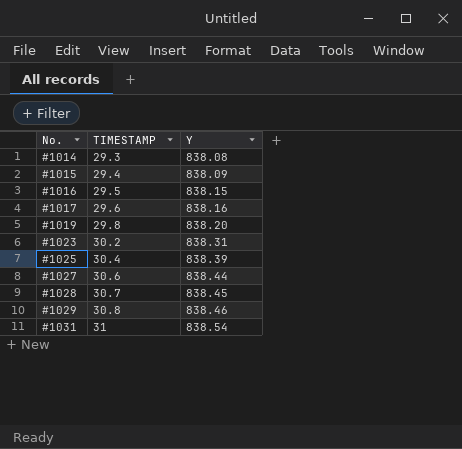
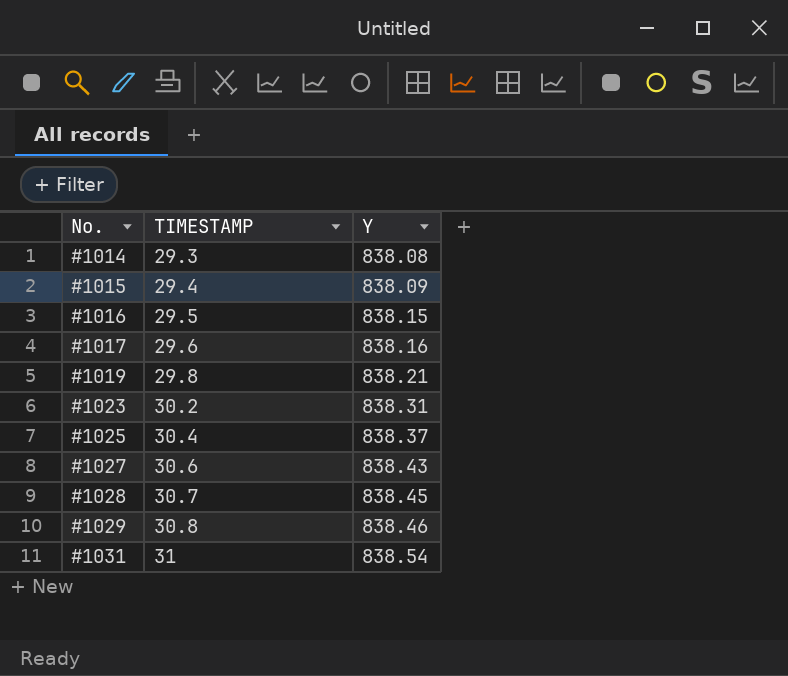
#1019 | Y: 838.20 -> 838.21
#1025 | Y: 838.39 -> 838.37
#1027 | Y: 838.44 -> 838.43

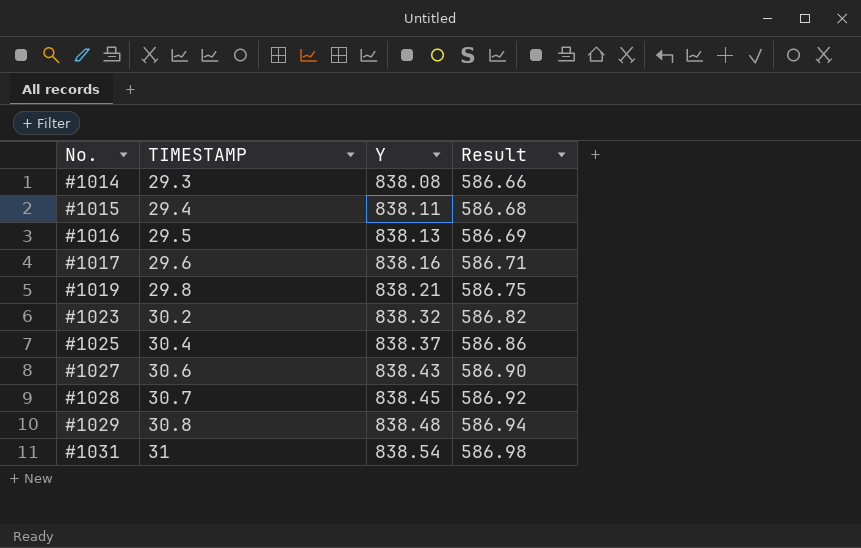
column Result | formula: none -> [Y] * 0.7
#1015 | Y: 838.09 -> 838.11
#1016 | Y: 838.15 -> 838.13
#1023 | Y: 838.31 -> 838.32
#1029 | Y: 838.46 -> 838.48

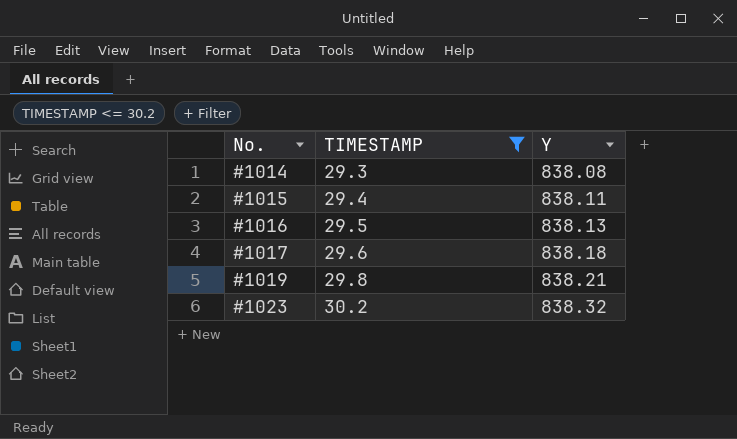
filter: none -> TIMESTAMP <= 30.2
column Result | formula: [Y] * 0.7 -> none
#1017 | Y: 838.16 -> 838.18

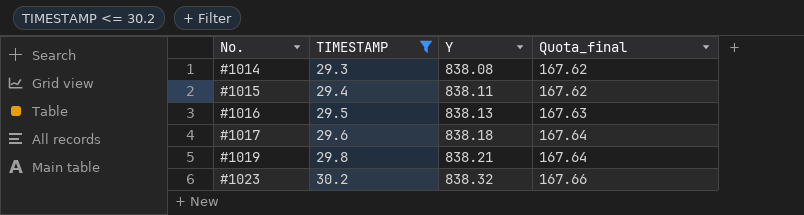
column Quota_final | formula: none -> [Y] * 0.2

